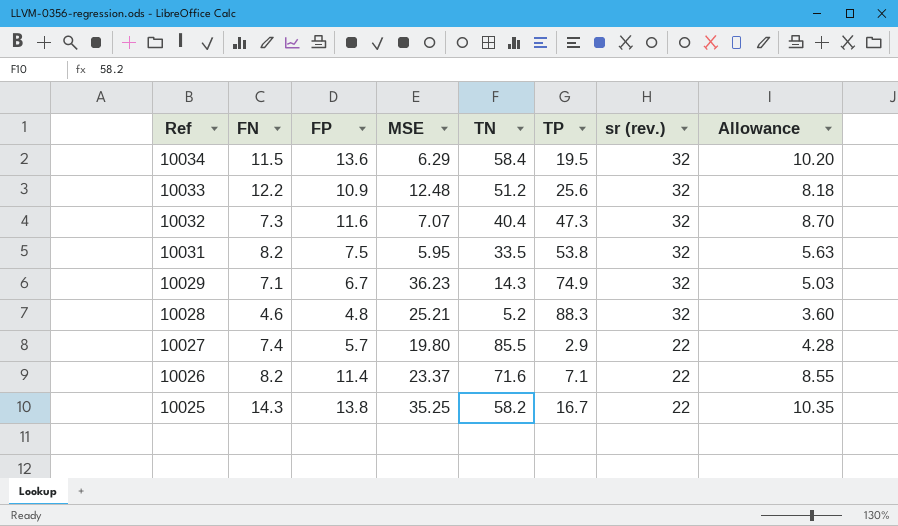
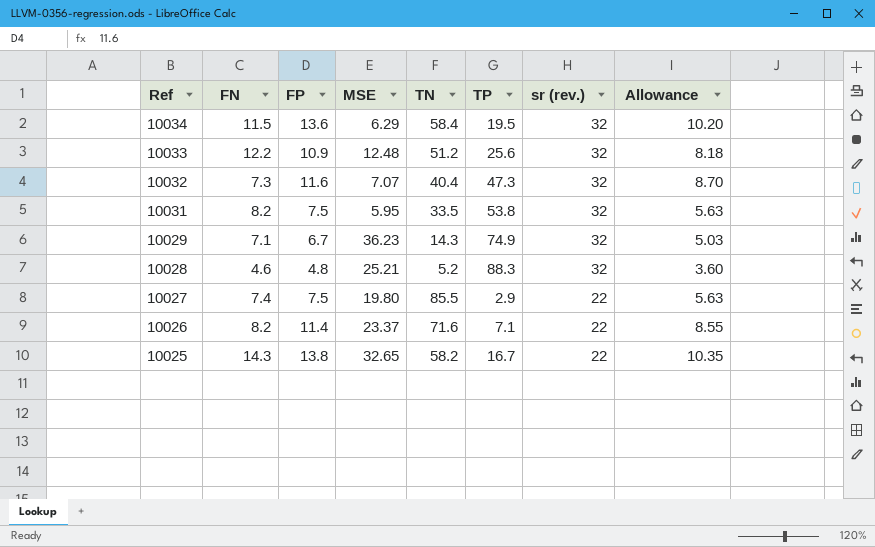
10027 | FP: 5.7 -> 7.5
10027 | Allowance: 4.28 -> 5.63
10025 | MSE: 35.25 -> 32.65

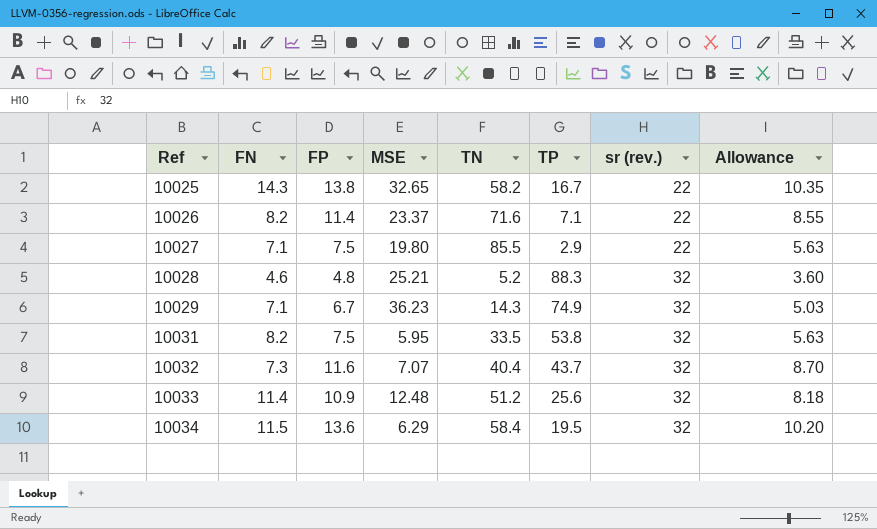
row order: Ref descending -> Ref ascending
10027 | FN: 7.4 -> 7.1
10032 | TP: 47.3 -> 43.7
10033 | FN: 12.2 -> 11.4

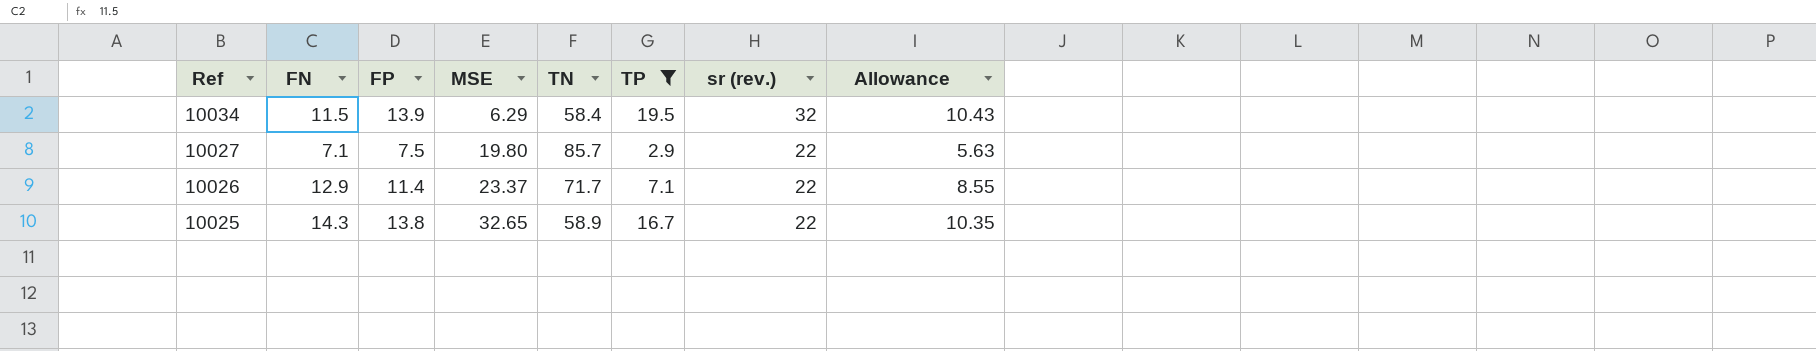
filter: none -> TP <= 19.5
row order: Ref ascending -> Ref descending
10034 | FP: 13.6 -> 13.9
10034 | Allowance: 10.20 -> 10.43
10027 | TN: 85.5 -> 85.7
10026 | FN: 8.2 -> 12.9
10026 | TN: 71.6 -> 71.7
10025 | TN: 58.2 -> 58.9

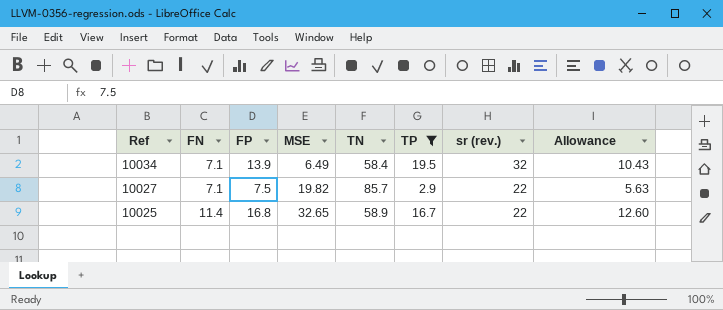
row 10026: 12.9 | 11.4 | 23.37 | 71.7 | 7.1 | 22 | 8.55 -> none
10034 | FN: 11.5 -> 7.1
10034 | MSE: 6.29 -> 6.49
10027 | MSE: 19.80 -> 19.82
10025 | FN: 14.3 -> 11.4
10025 | FP: 13.8 -> 16.8
10025 | Allowance: 10.35 -> 12.60

